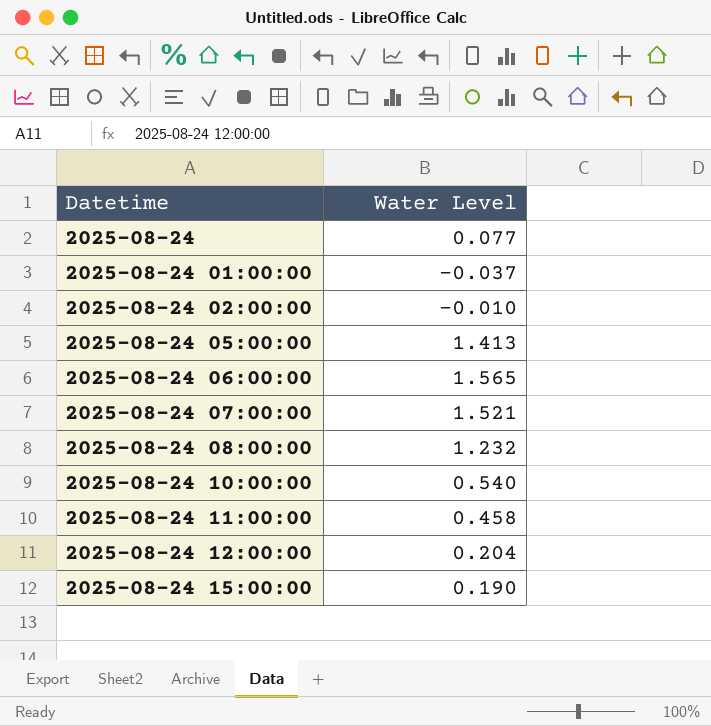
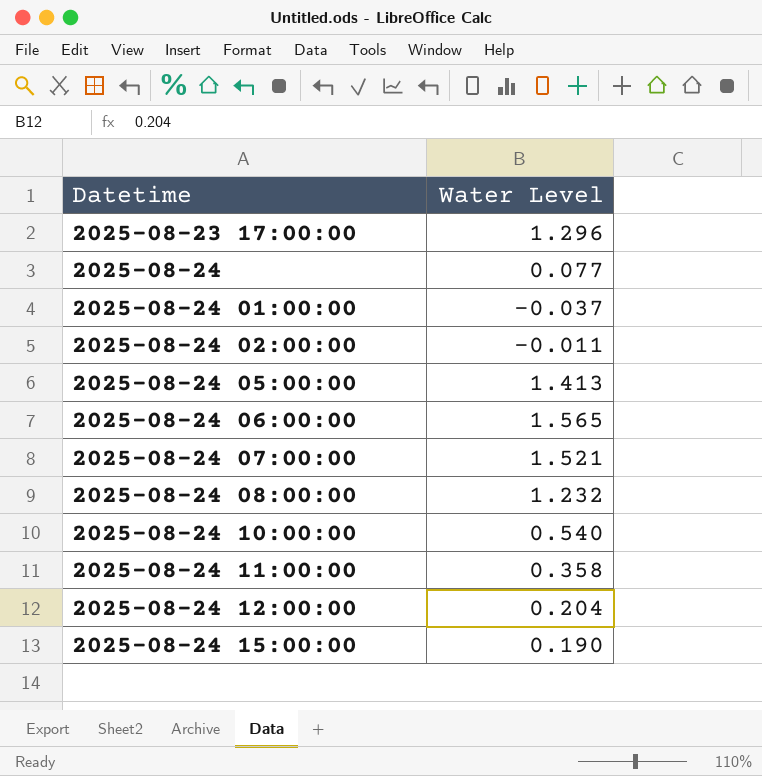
row 2025-08-23 17:00:00: none -> 1.296
2025-08-24 02:00:00 | Water Level: -0.010 -> -0.011
2025-08-24 11:00:00 | Water Level: 0.458 -> 0.358

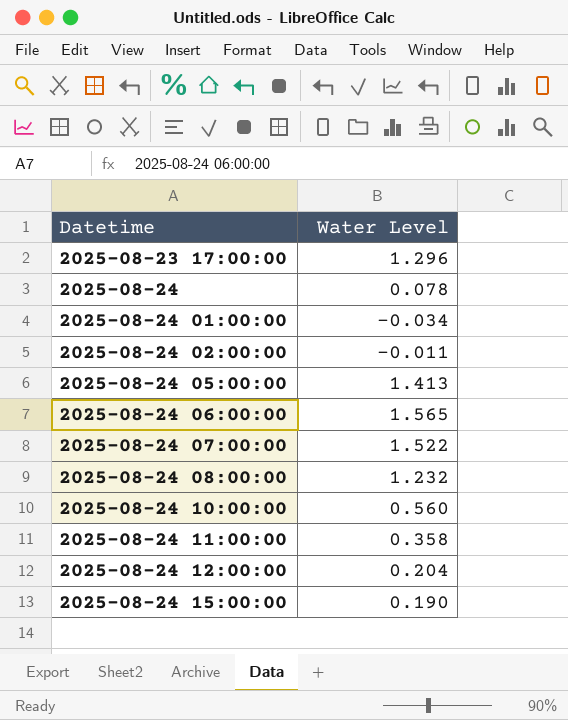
2025-08-24 | Water Level: 0.077 -> 0.078
2025-08-24 01:00:00 | Water Level: -0.037 -> -0.034
2025-08-24 07:00:00 | Water Level: 1.521 -> 1.522
2025-08-24 10:00:00 | Water Level: 0.540 -> 0.560

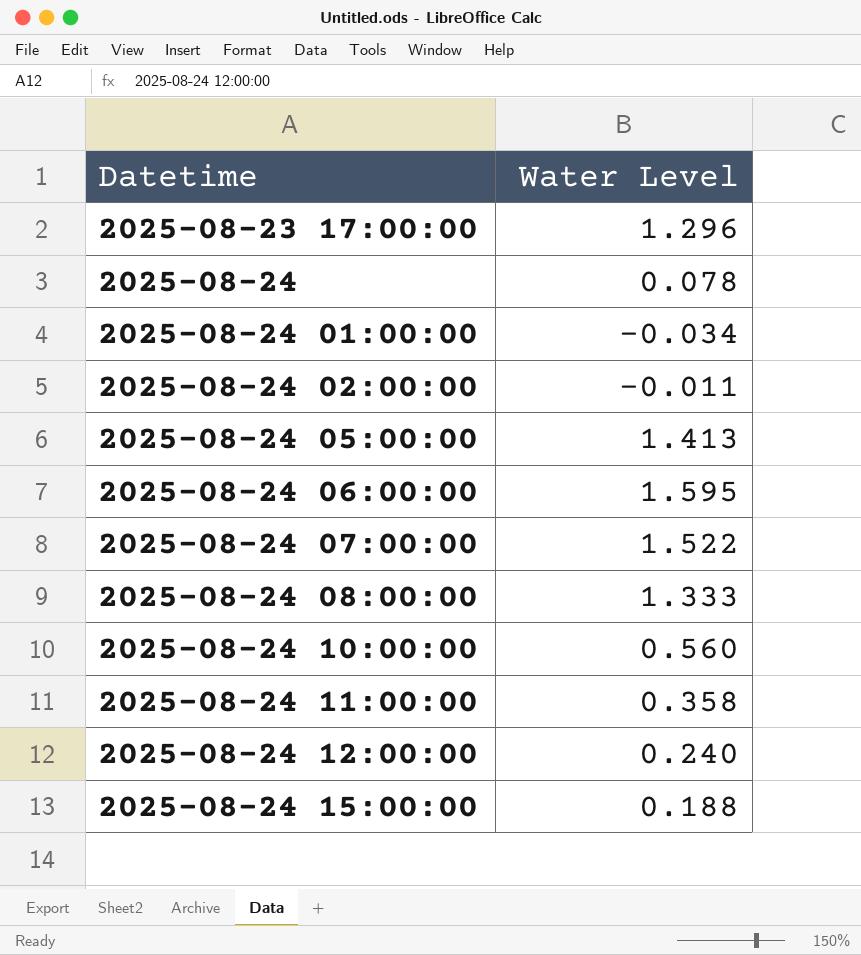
2025-08-24 06:00:00 | Water Level: 1.565 -> 1.595
2025-08-24 08:00:00 | Water Level: 1.232 -> 1.333
2025-08-24 12:00:00 | Water Level: 0.204 -> 0.240
2025-08-24 15:00:00 | Water Level: 0.190 -> 0.188

